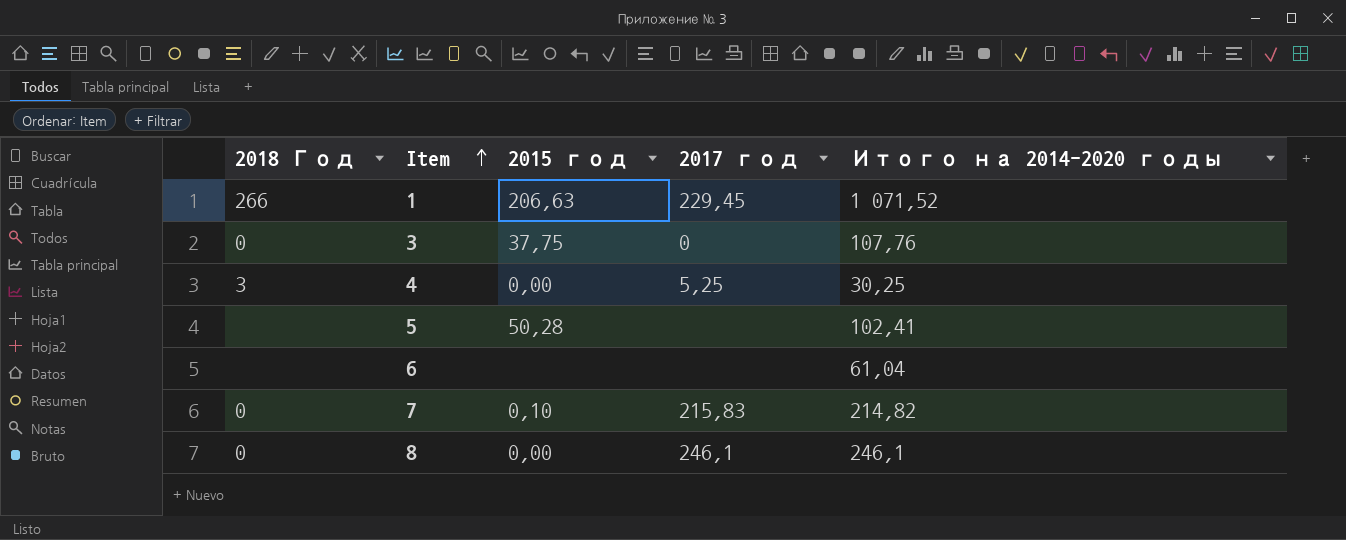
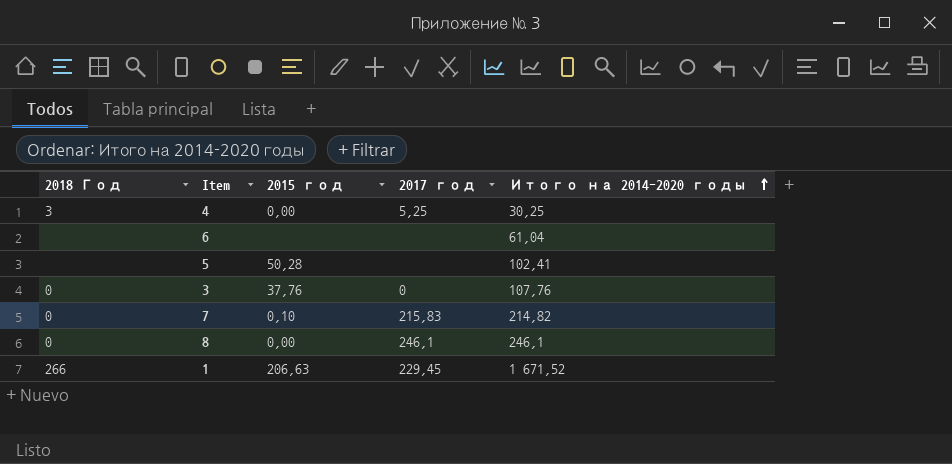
row order: Item ascending -> Итого на 2014-2020 годы ascending
3 | 2015 год: 37,75 -> 37,76
1 | Итого на 2014-2020 годы: 1 071,52 -> 1 671,52

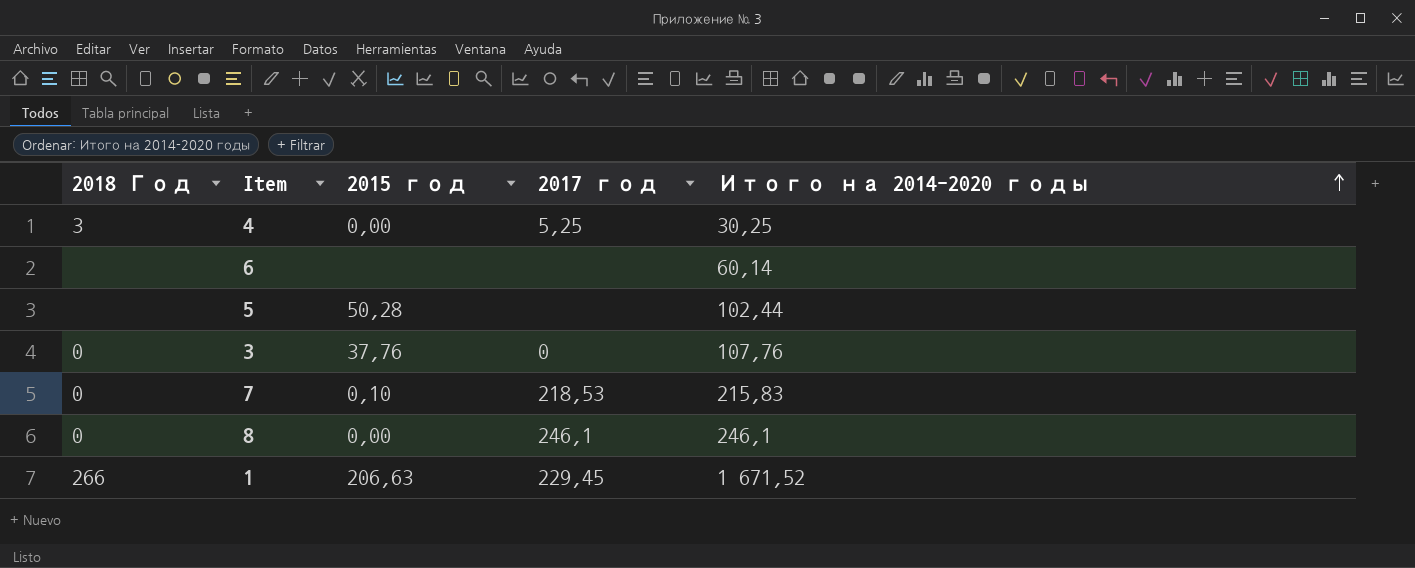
6 | Итого на 2014-2020 годы: 61,04 -> 60,14
5 | Итого на 2014-2020 годы: 102,41 -> 102,44
7 | 2017 год: 215,83 -> 218,53
7 | Итого на 2014-2020 годы: 214,82 -> 215,83

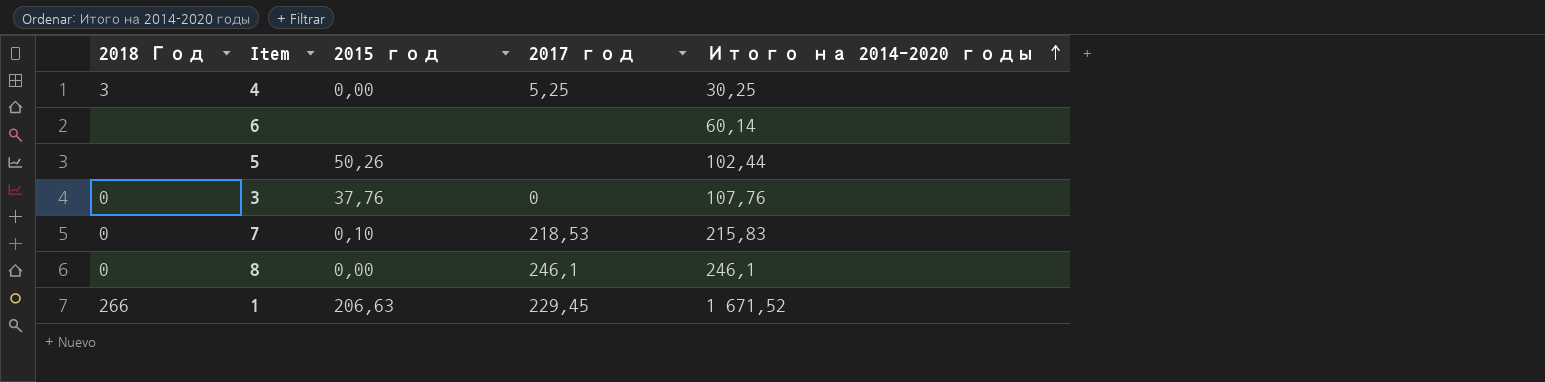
5 | 2015 год: 50,28 -> 50,26

